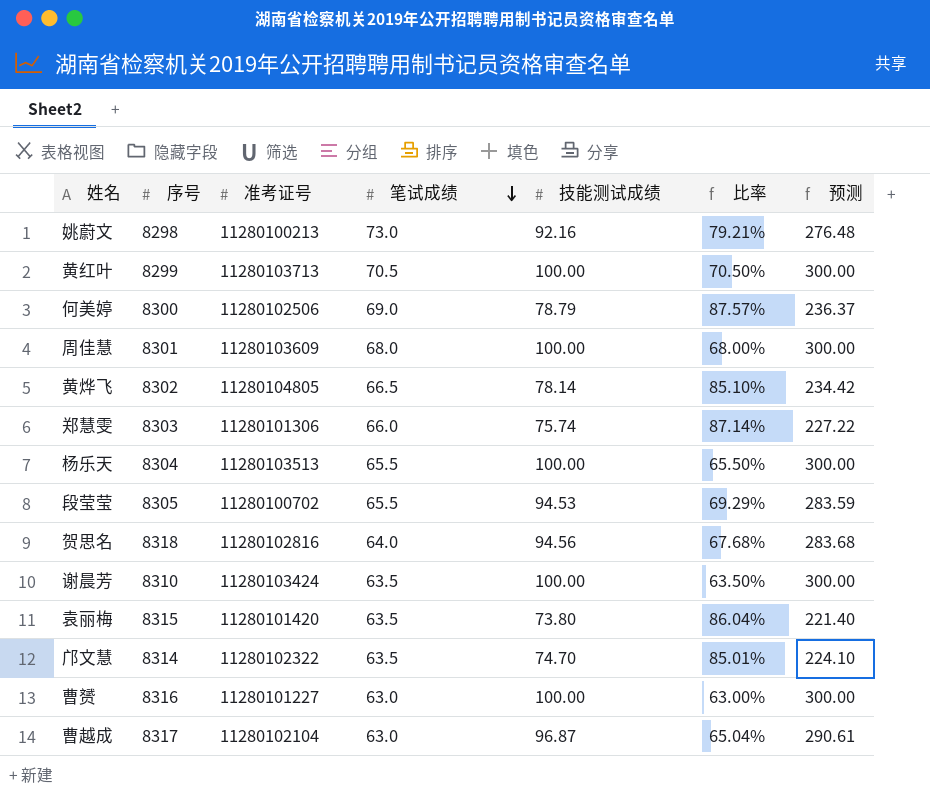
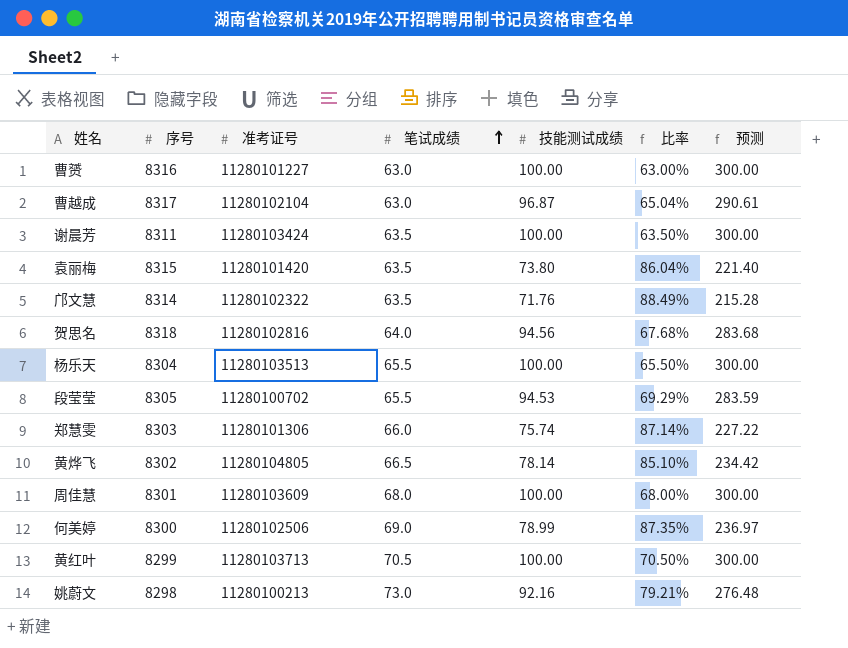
row order: 笔试成绩 descending -> 笔试成绩 ascending
谢晨芳 | 序号: 8310 -> 8311
邝文慧 | 技能测试成绩: 74.70 -> 71.76
邝文慧 | 比率: 85.01% -> 88.49%
邝文慧 | 预测: 224.10 -> 215.28
何美婷 | 技能测试成绩: 78.79 -> 78.99
何美婷 | 比率: 87.57% -> 87.35%
何美婷 | 预测: 236.37 -> 236.97

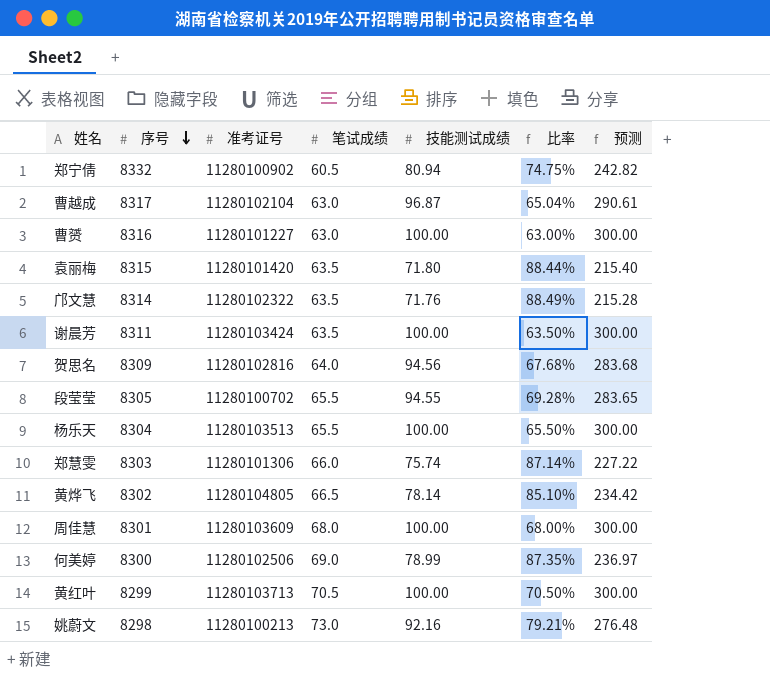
row order: 笔试成绩 ascending -> 序号 descending
row 郑宁倩: none -> 8332 | 11280100902 | 60.5 | 80.94 | 74.75% | 242.82
袁丽梅 | 技能测试成绩: 73.80 -> 71.80
袁丽梅 | 比率: 86.04% -> 88.44%
袁丽梅 | 预测: 221.40 -> 215.40
贺思名 | 序号: 8318 -> 8309
段莹莹 | 技能测试成绩: 94.53 -> 94.55
段莹莹 | 比率: 69.29% -> 69.28%
段莹莹 | 预测: 283.59 -> 283.65

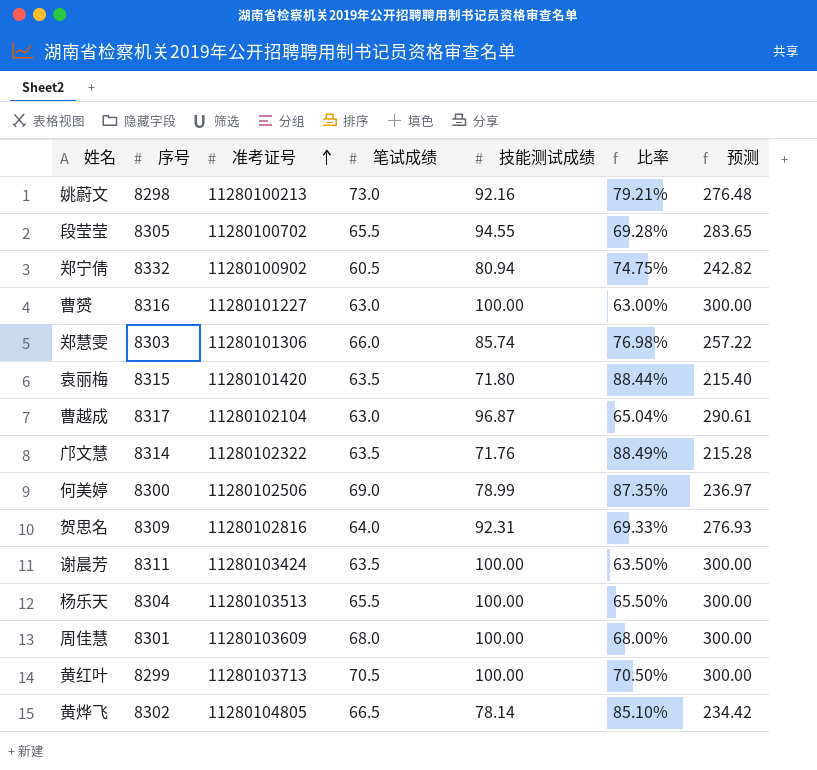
row order: 序号 descending -> 准考证号 ascending
郑慧雯 | 技能测试成绩: 75.74 -> 85.74
郑慧雯 | 比率: 87.14% -> 76.98%
郑慧雯 | 预测: 227.22 -> 257.22
贺思名 | 技能测试成绩: 94.56 -> 92.31
贺思名 | 比率: 67.68% -> 69.33%
贺思名 | 预测: 283.68 -> 276.93

